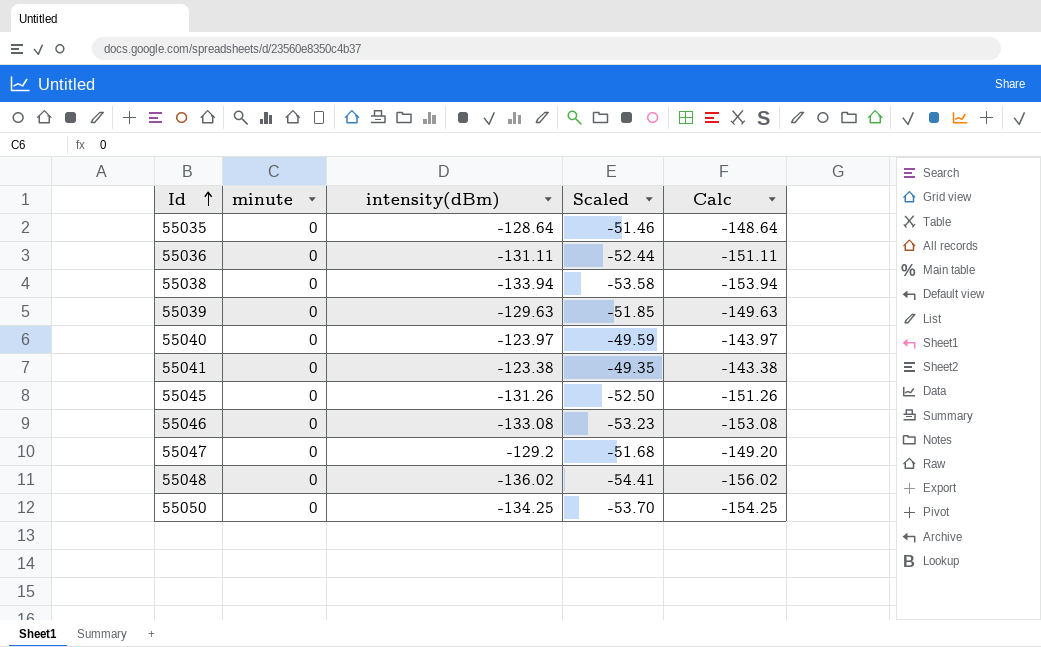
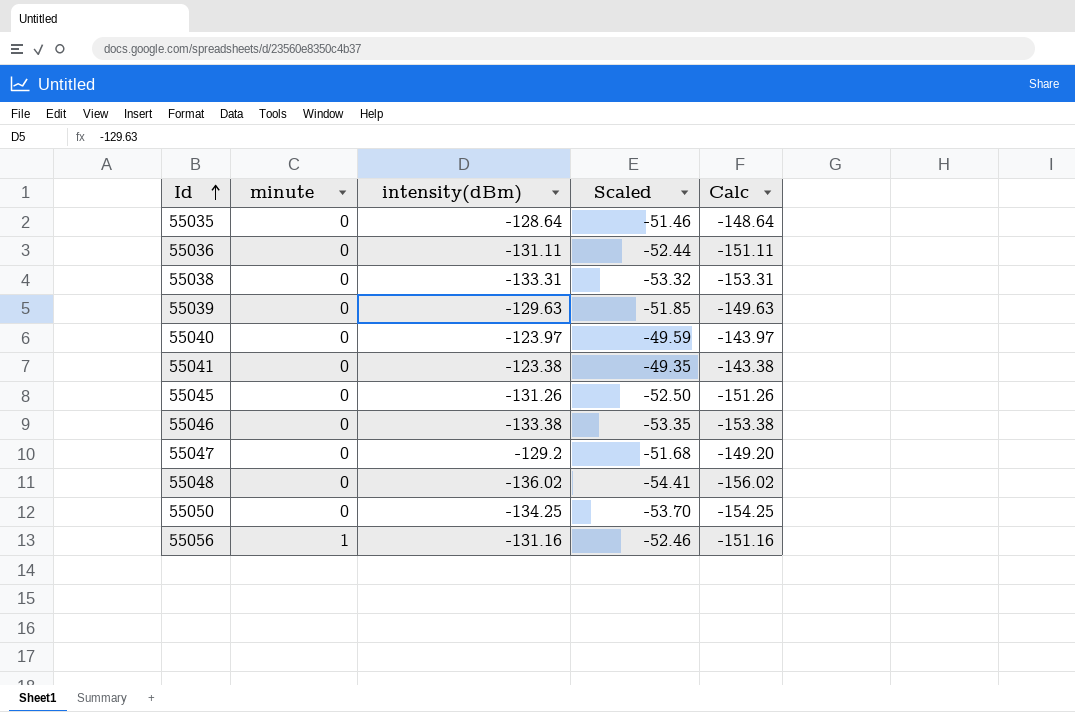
55038 | intensity(dBm): -133.94 -> -133.31
55038 | Scaled: -53.58 -> -53.32
55038 | Calc: -153.94 -> -153.31
55046 | intensity(dBm): -133.08 -> -133.38
55046 | Scaled: -53.23 -> -53.35
55046 | Calc: -153.08 -> -153.38
row 55056: none -> 1 | -131.16 | -52.46 | -151.16

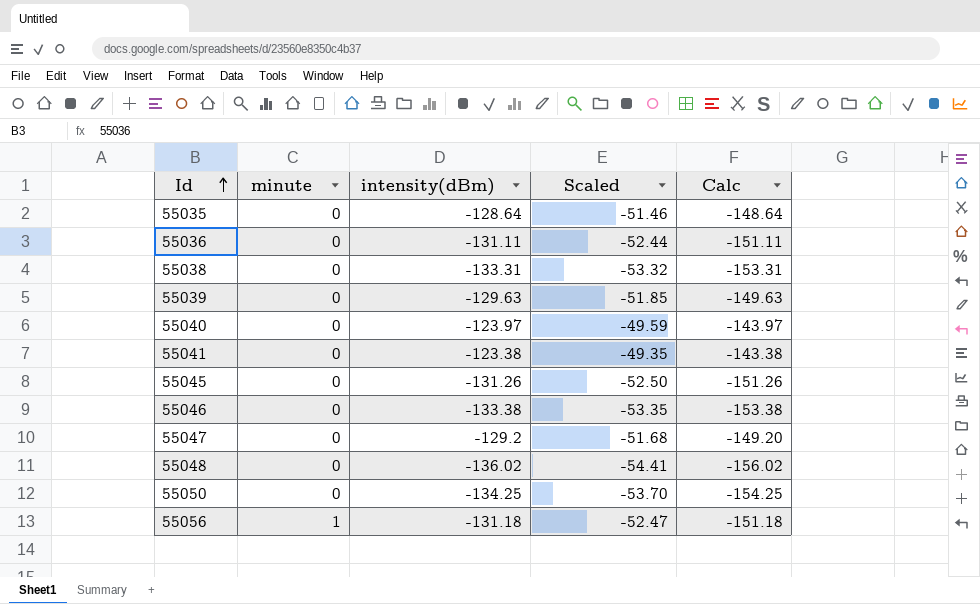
55056 | intensity(dBm): -131.16 -> -131.18
55056 | Scaled: -52.46 -> -52.47
55056 | Calc: -151.16 -> -151.18

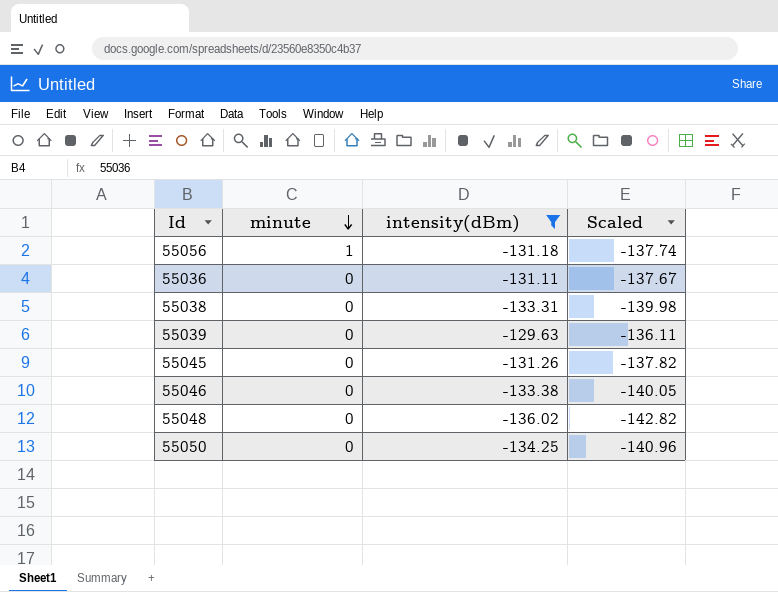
filter: none -> intensity(dBm) <= -129.63
row order: Id ascending -> minute descending
column Calc | formula: [intensity(dBm)] - 20 -> none
column Scaled | formula: [intensity(dBm)] * 0.4 -> [intensity(dBm)] * 1.05

